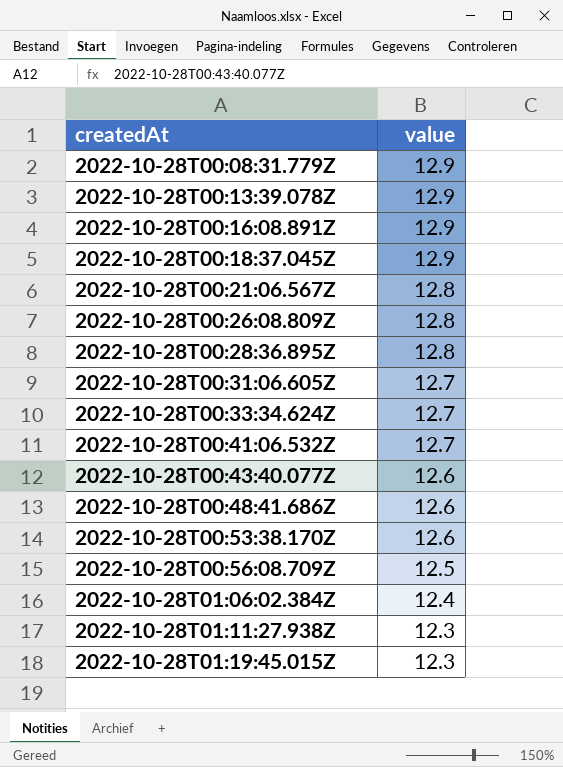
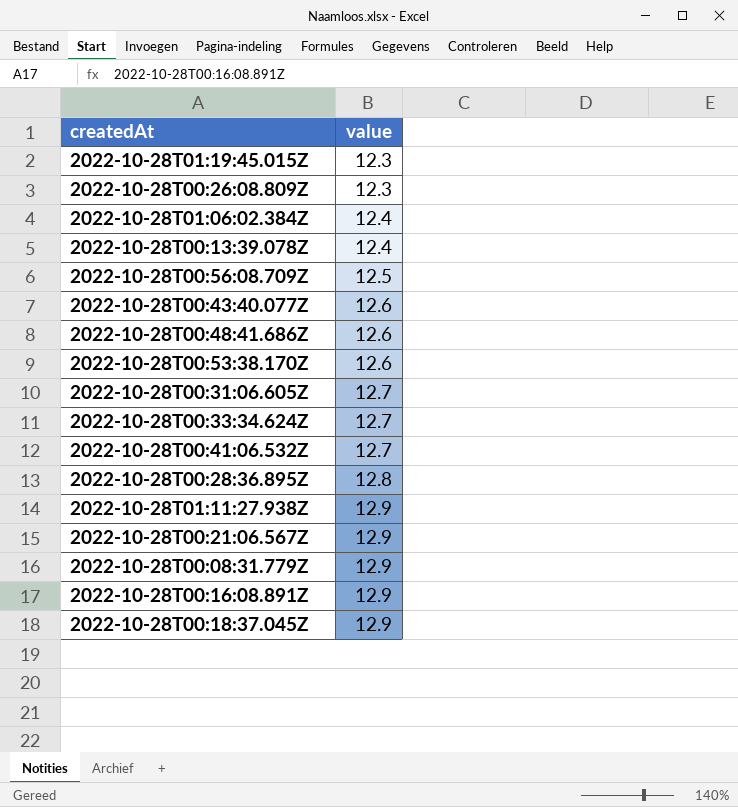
row order: createdAt ascending -> value ascending
2022-10-28T00:26:08.809Z | value: 12.8 -> 12.3
2022-10-28T00:13:39.078Z | value: 12.9 -> 12.4
2022-10-28T01:11:27.938Z | value: 12.3 -> 12.9
2022-10-28T00:21:06.567Z | value: 12.8 -> 12.9

